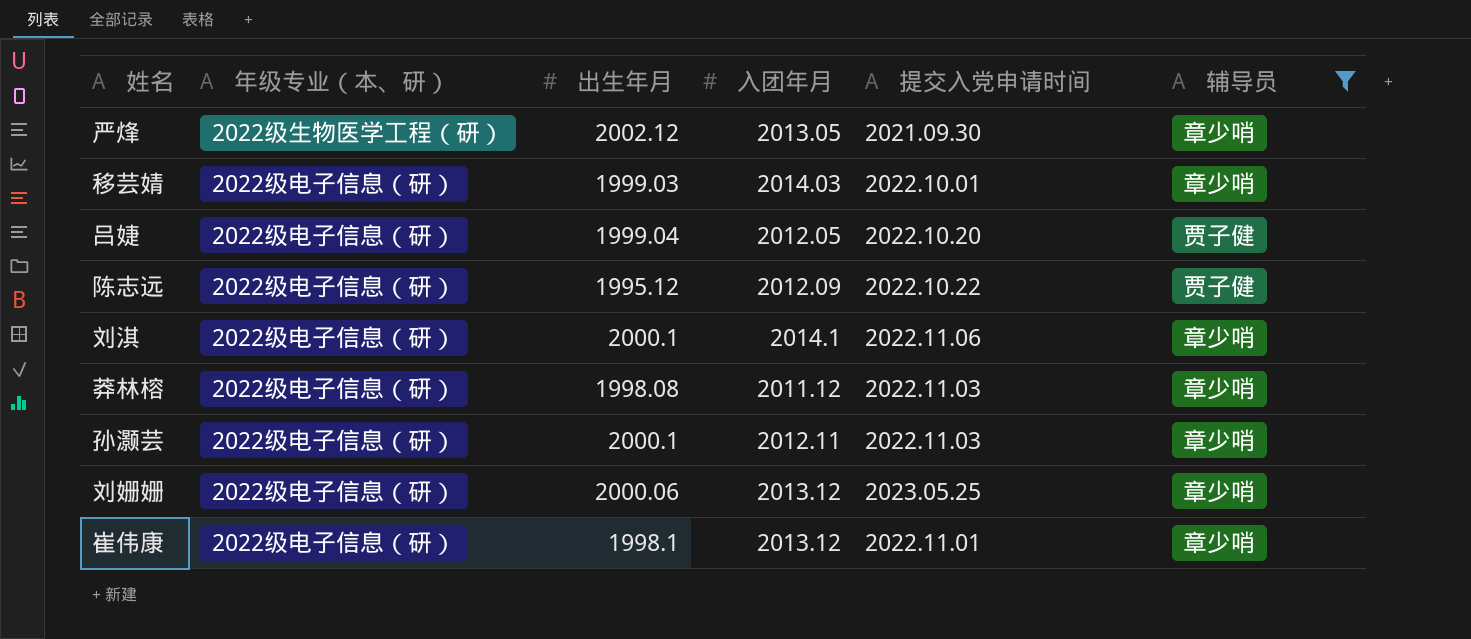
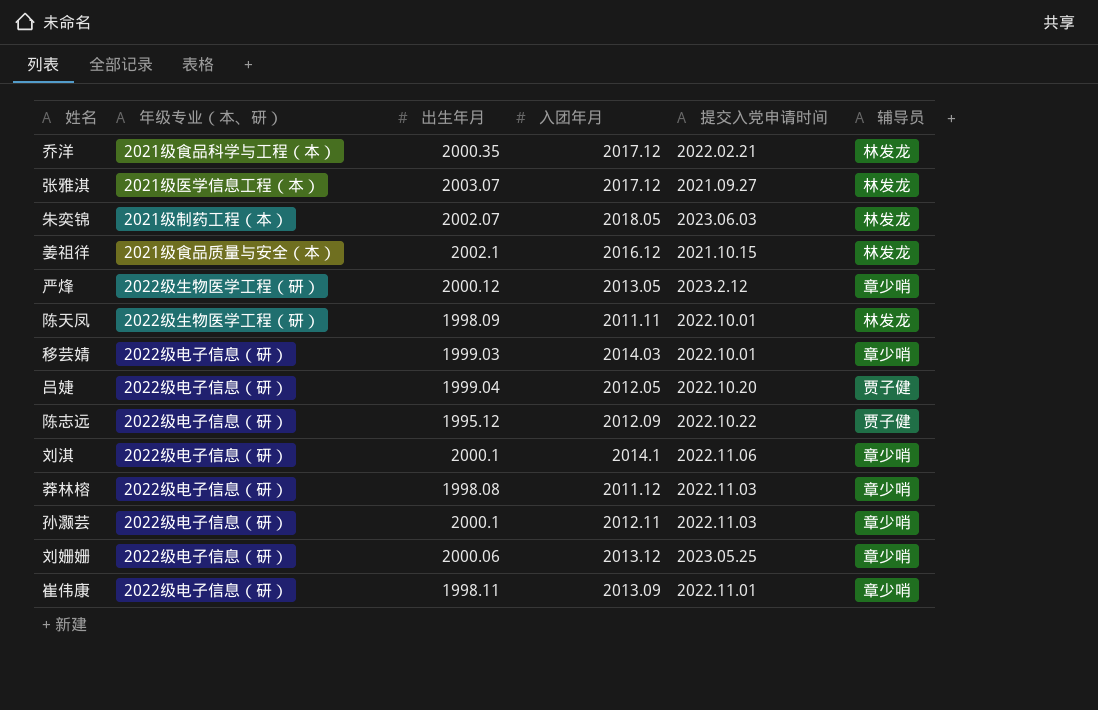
filter: 辅导员 != 林发龙 -> none
严烽 | 出生年月: 2002.12 -> 2000.12
严烽 | 提交入党申请时间: 2021.09.30 -> 2023.2.12
崔伟康 | 出生年月: 1998.1 -> 1998.11
崔伟康 | 入团年月: 2013.12 -> 2013.09

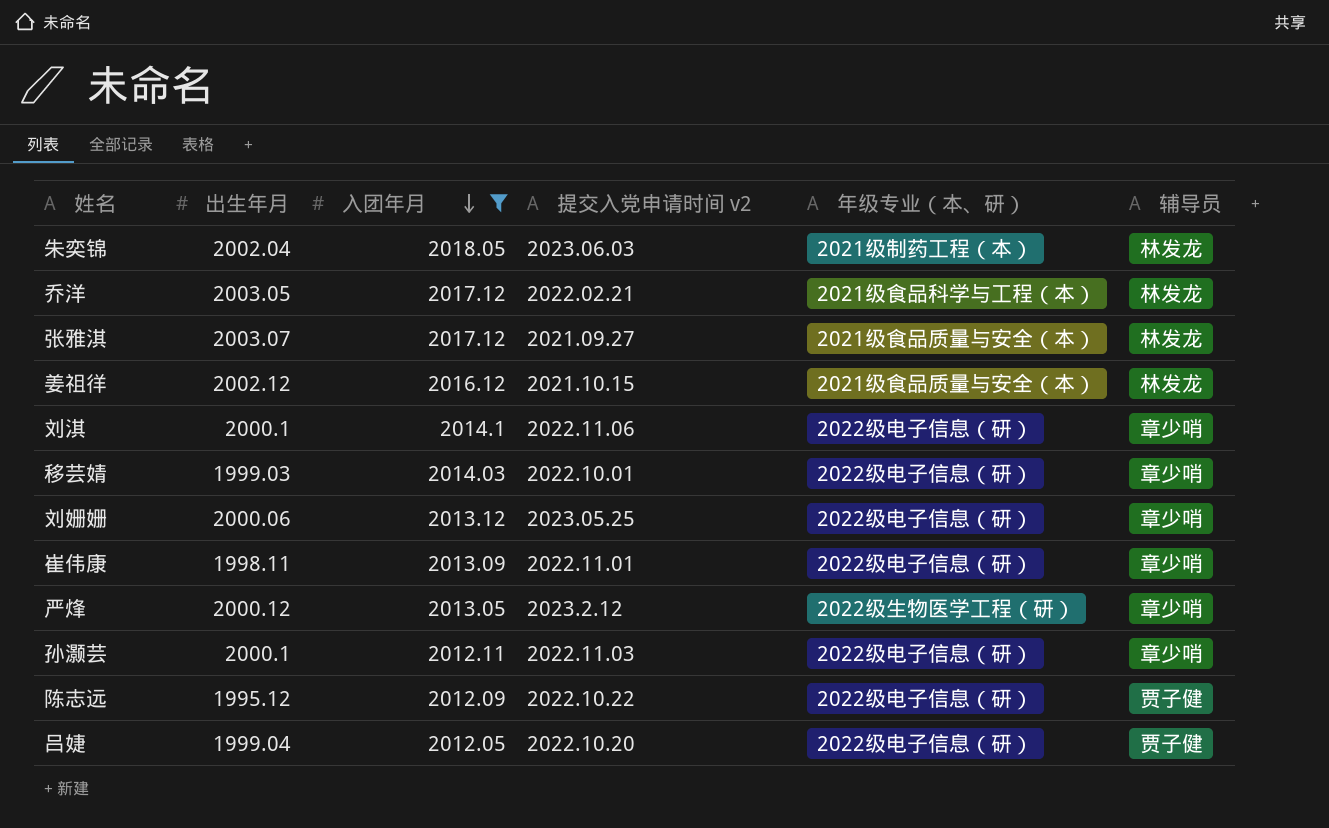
filter: none -> 入团年月 >= 2012.05
row order: none -> 入团年月 descending
column name: 提交入党申请时间 -> 提交入党申请时间 v2
column 年级专业（本、研） | position: 2 -> 5
朱奕锦 | 出生年月: 2002.07 -> 2002.04
乔洋 | 出生年月: 2000.35 -> 2003.05
张雅淇 | 年级专业（本、研）: 2021级医学信息工程（本） -> 2021级食品质量与安全（本）
姜祖徉 | 出生年月: 2002.1 -> 2002.12

